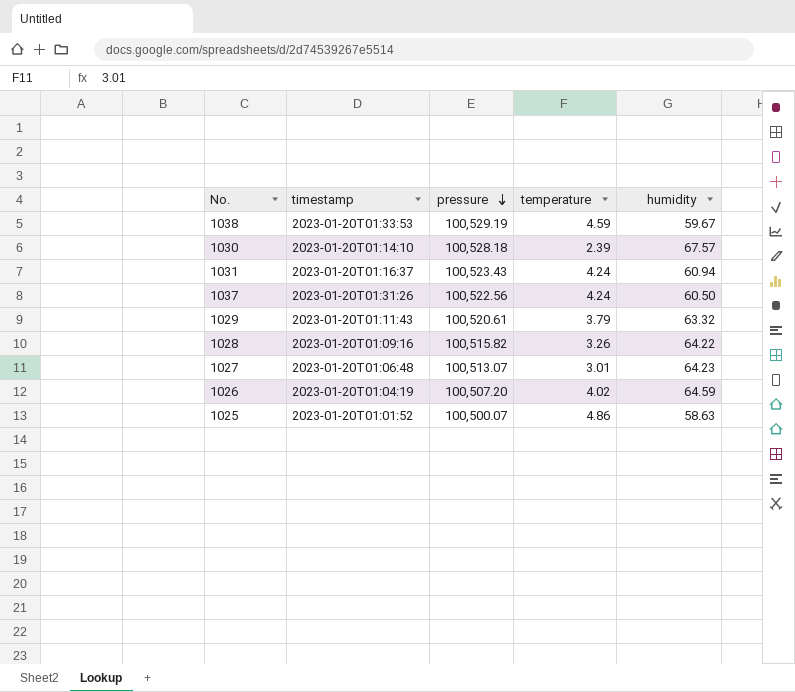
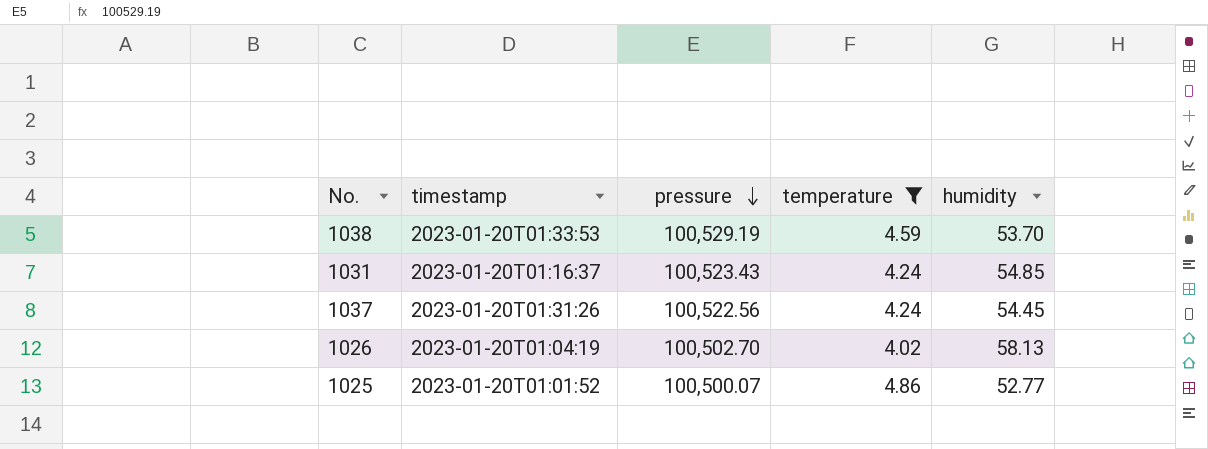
filter: none -> temperature >= 4.02
1038 | humidity: 59.67 -> 53.70
1031 | humidity: 60.94 -> 54.85
1037 | humidity: 60.50 -> 54.45
1026 | pressure: 100,507.20 -> 100,502.70
1026 | humidity: 64.59 -> 58.13
1025 | humidity: 58.63 -> 52.77

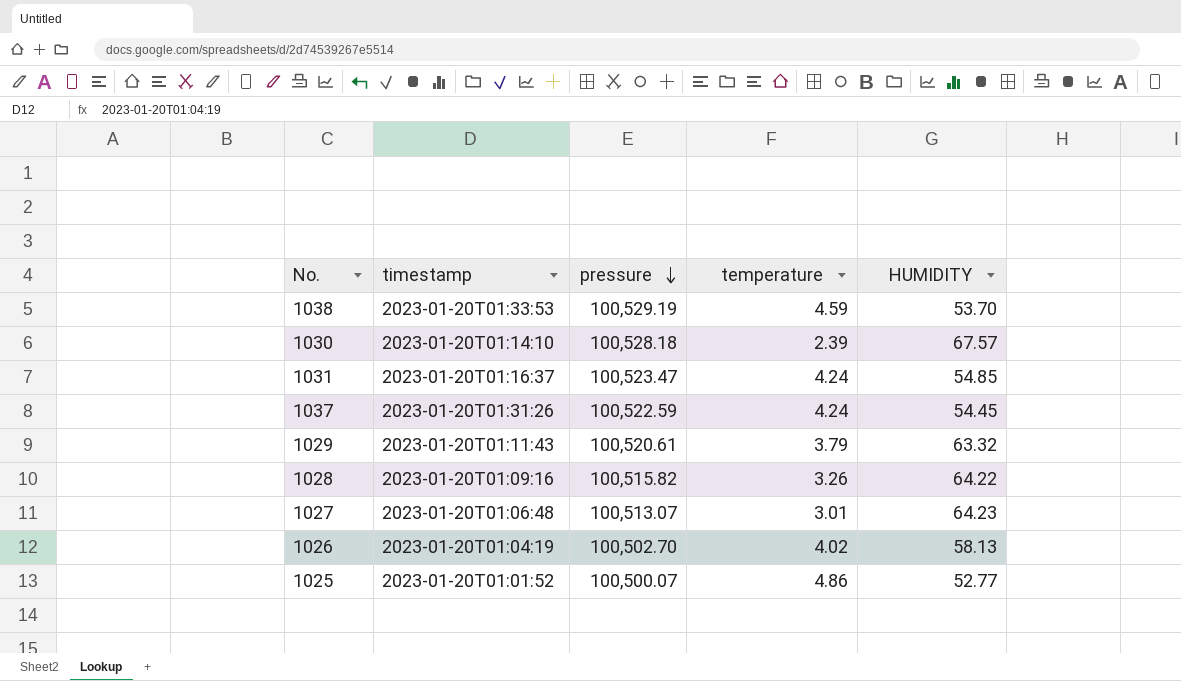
filter: temperature >= 4.02 -> none
column name: humidity -> HUMIDITY
1031 | pressure: 100,523.43 -> 100,523.47
1037 | pressure: 100,522.56 -> 100,522.59

